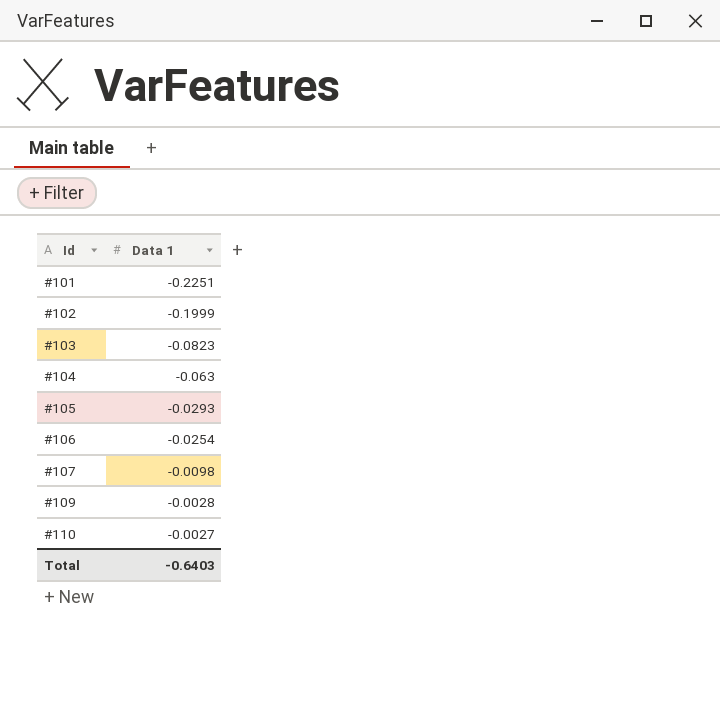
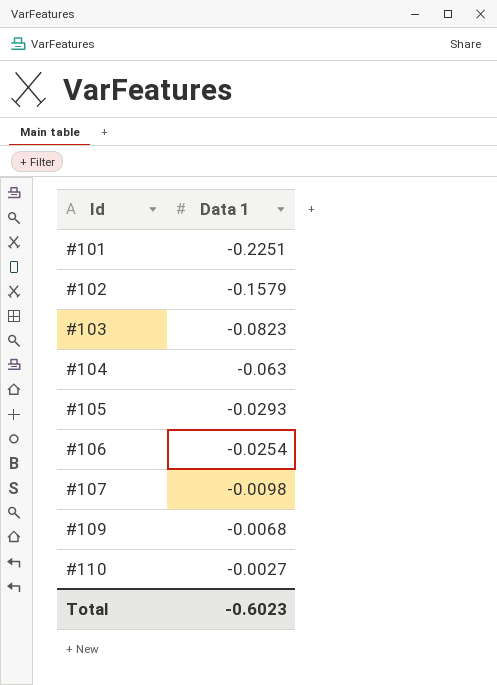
#102 | Data 1: -0.1999 -> -0.1579
#109 | Data 1: -0.0028 -> -0.0068
Total | Data 1: -0.6403 -> -0.6023

